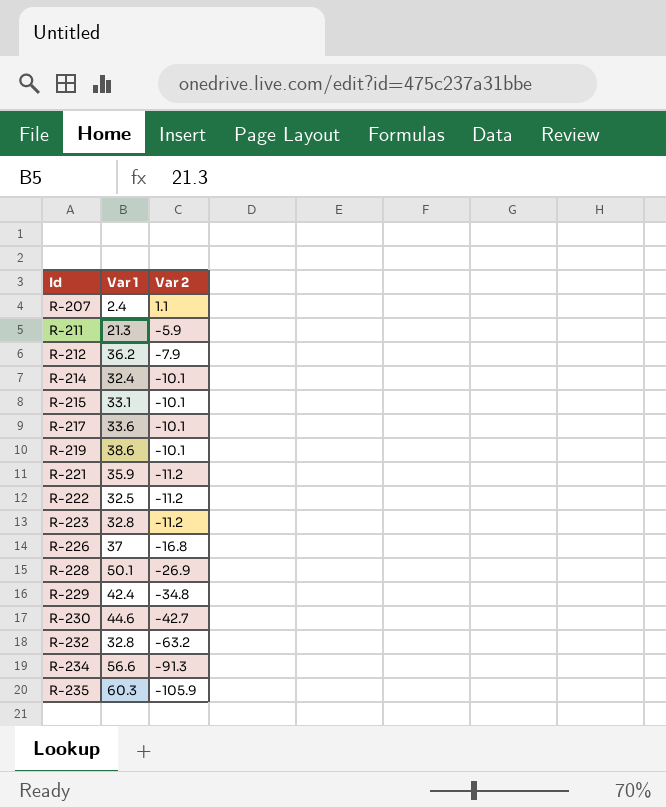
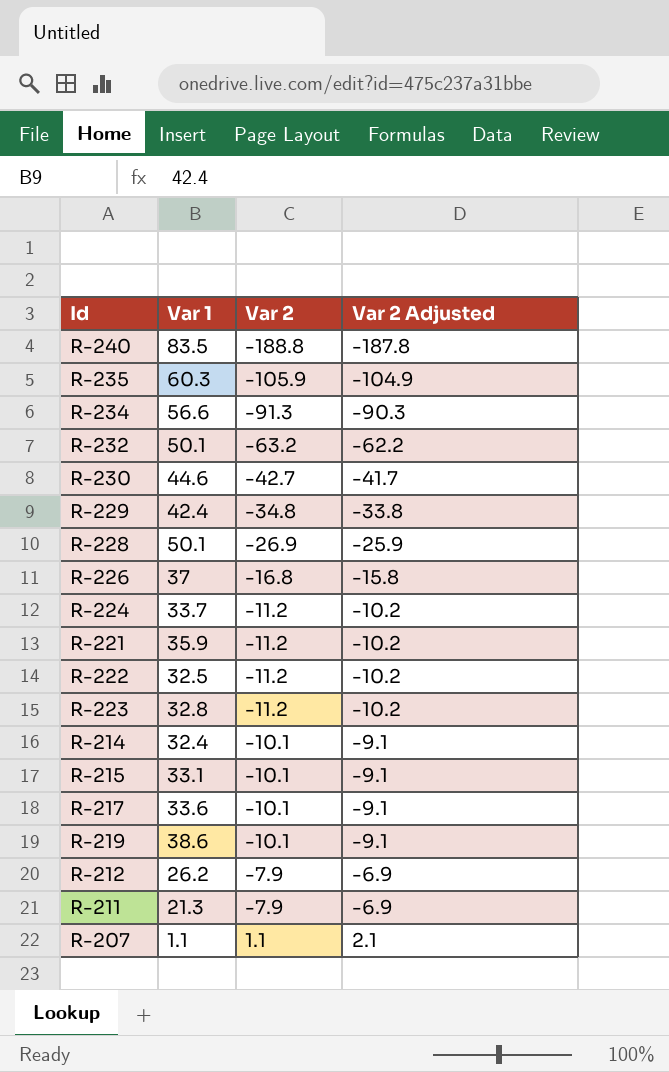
row order: Id ascending -> Var 2 ascending
column Var 2 Adjusted | formula: none -> [Var 2] + 1
row R-240: none -> 83.5 | -188.8 | -187.8
R-232 | Var 1: 32.8 -> 50.1
row R-224: none -> 33.7 | -11.2 | -10.2
R-212 | Var 1: 36.2 -> 26.2
R-211 | Var 2: -5.9 -> -7.9
R-207 | Var 1: 2.4 -> 1.1

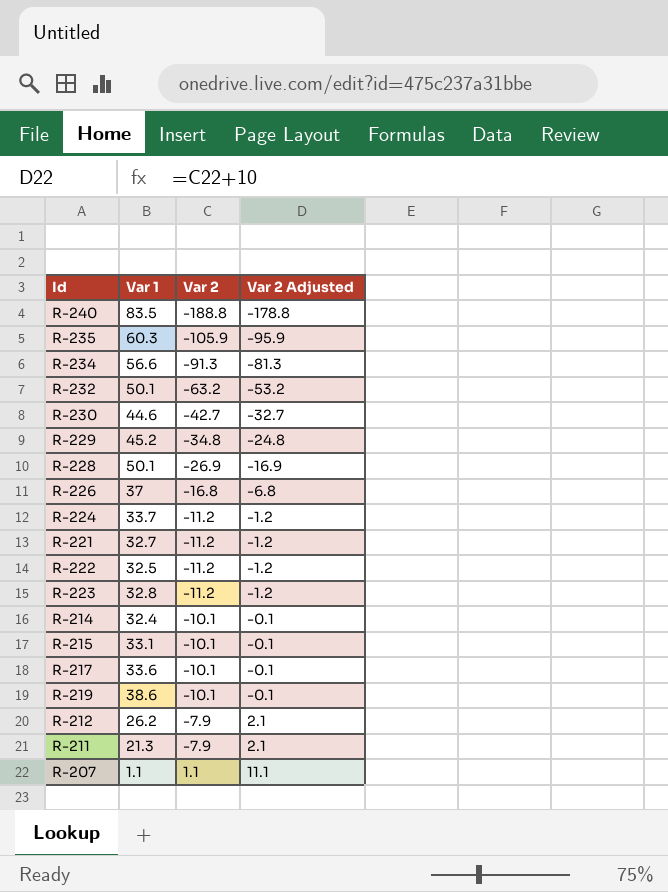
column Var 2 Adjusted | formula: [Var 2] + 1 -> [Var 2] + 10
R-229 | Var 1: 42.4 -> 45.2
R-221 | Var 1: 35.9 -> 32.7

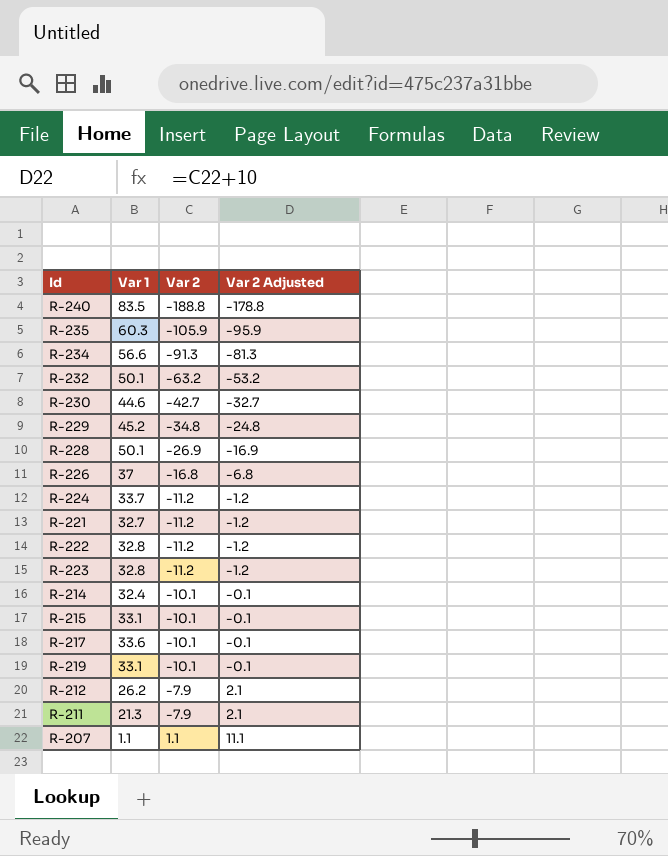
R-222 | Var 1: 32.5 -> 32.8
R-219 | Var 1: 38.6 -> 33.1

